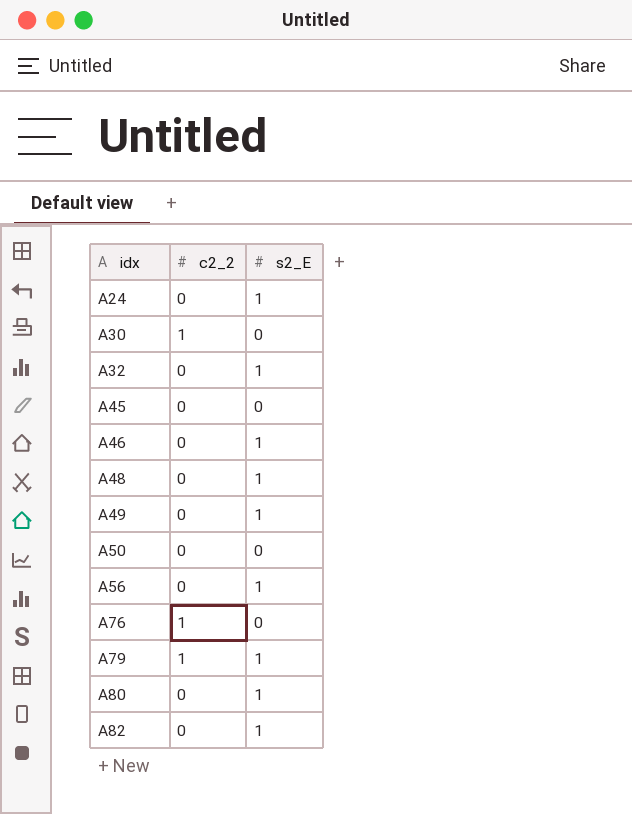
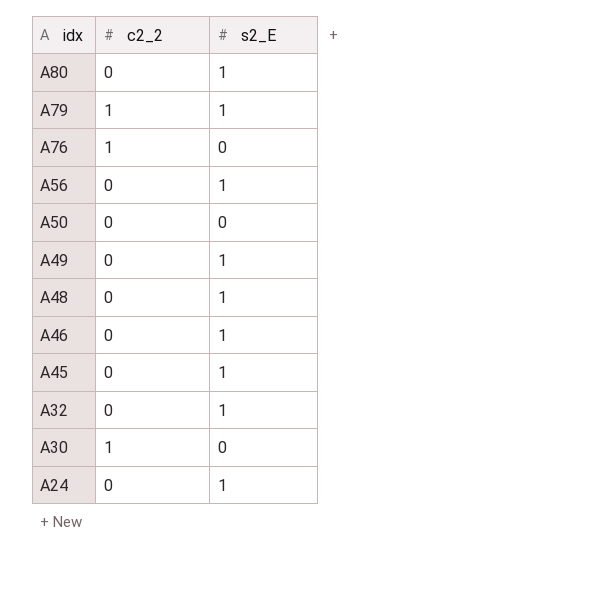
row order: idx ascending -> idx descending
row A82: 0 | 1 -> none
A45 | s2_E: 0 -> 1

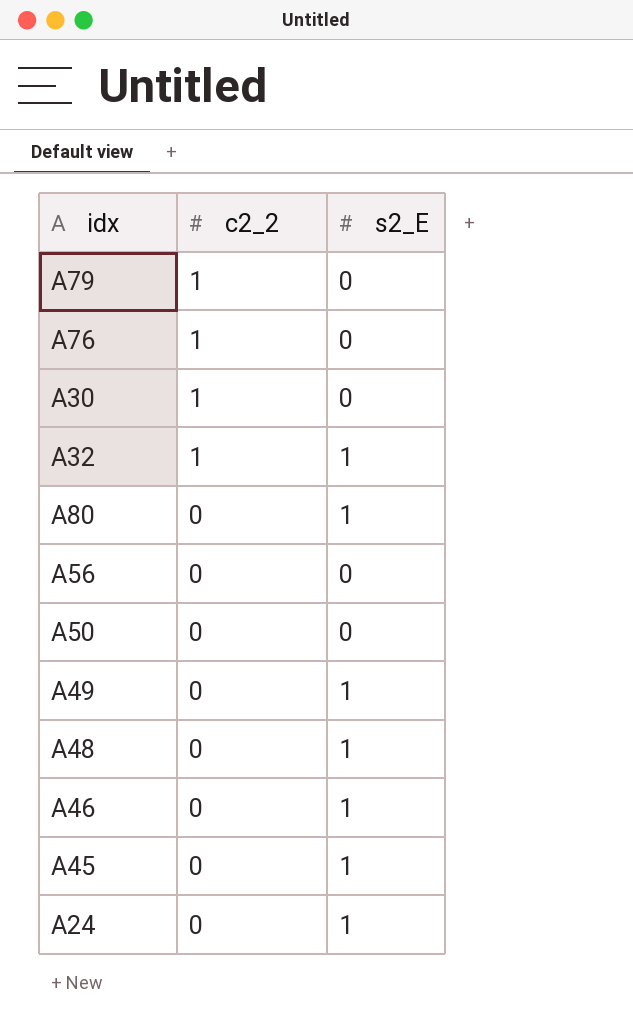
row order: idx descending -> c2_2 descending
A79 | s2_E: 1 -> 0
A32 | c2_2: 0 -> 1
A56 | s2_E: 1 -> 0

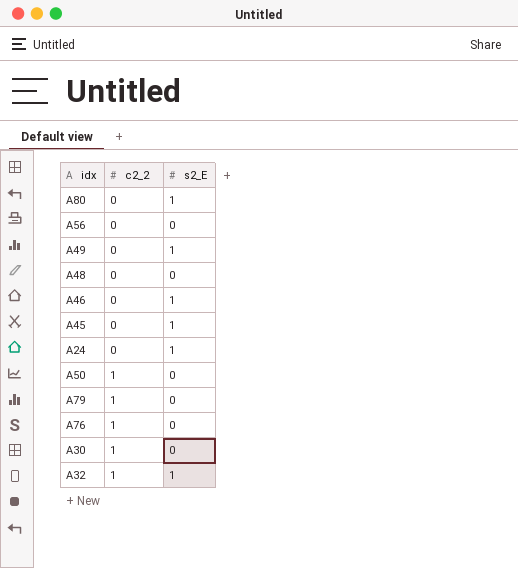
row order: c2_2 descending -> c2_2 ascending
A48 | s2_E: 1 -> 0
A50 | c2_2: 0 -> 1

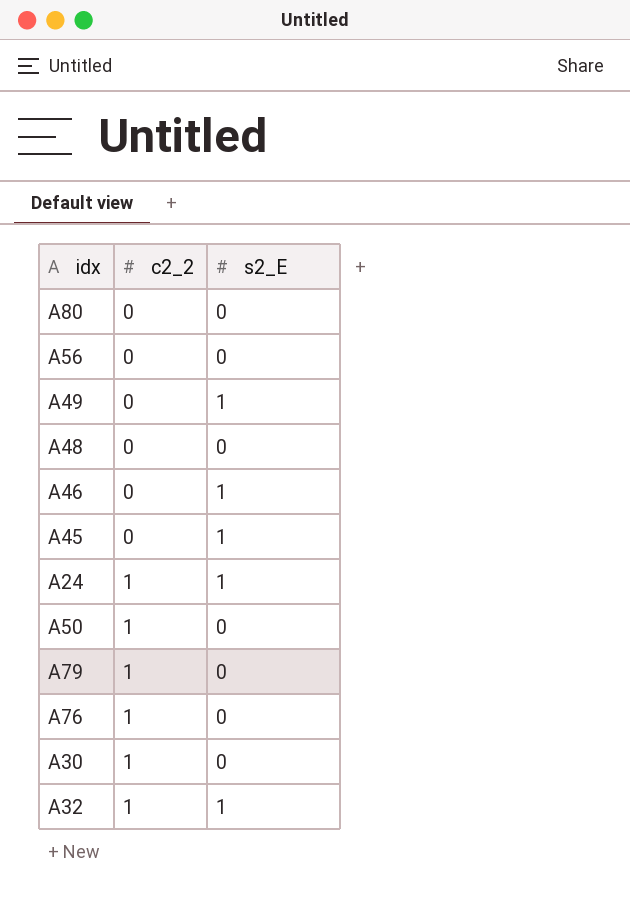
A80 | s2_E: 1 -> 0
A24 | c2_2: 0 -> 1

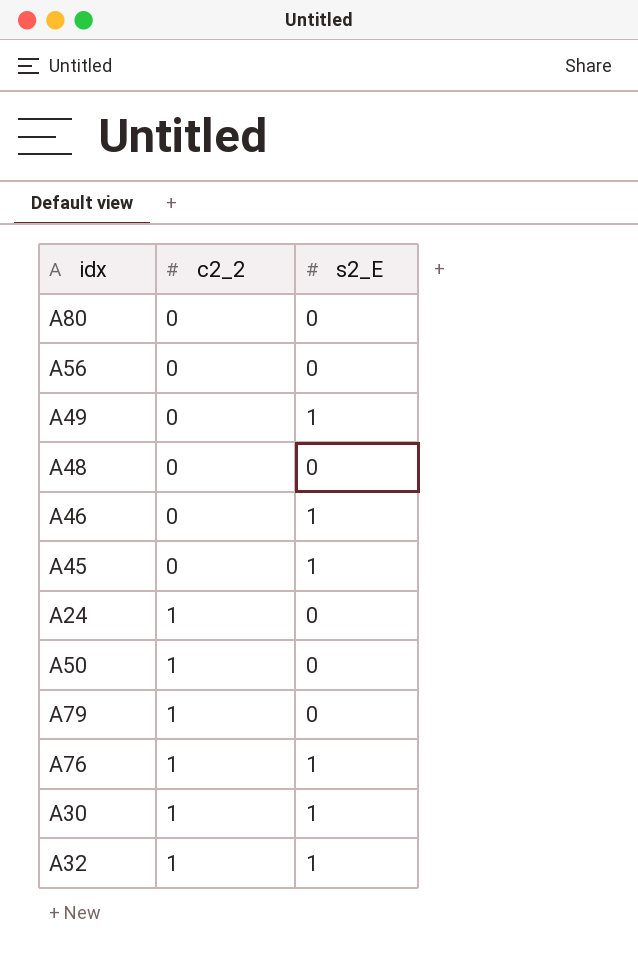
A24 | s2_E: 1 -> 0
A76 | s2_E: 0 -> 1
A30 | s2_E: 0 -> 1

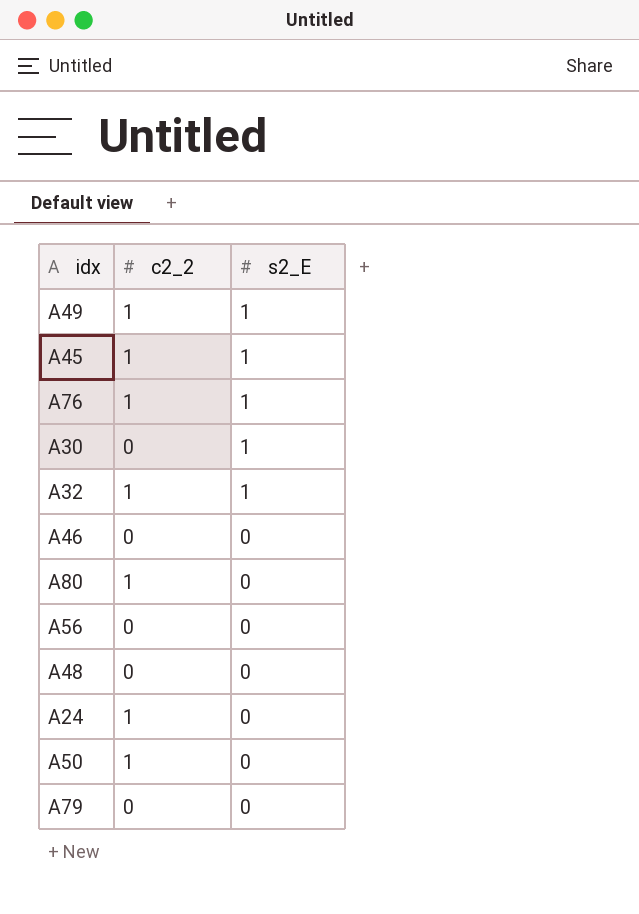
row order: c2_2 ascending -> s2_E descending
A49 | c2_2: 0 -> 1
A45 | c2_2: 0 -> 1
A30 | c2_2: 1 -> 0
A46 | s2_E: 1 -> 0
A80 | c2_2: 0 -> 1
A79 | c2_2: 1 -> 0

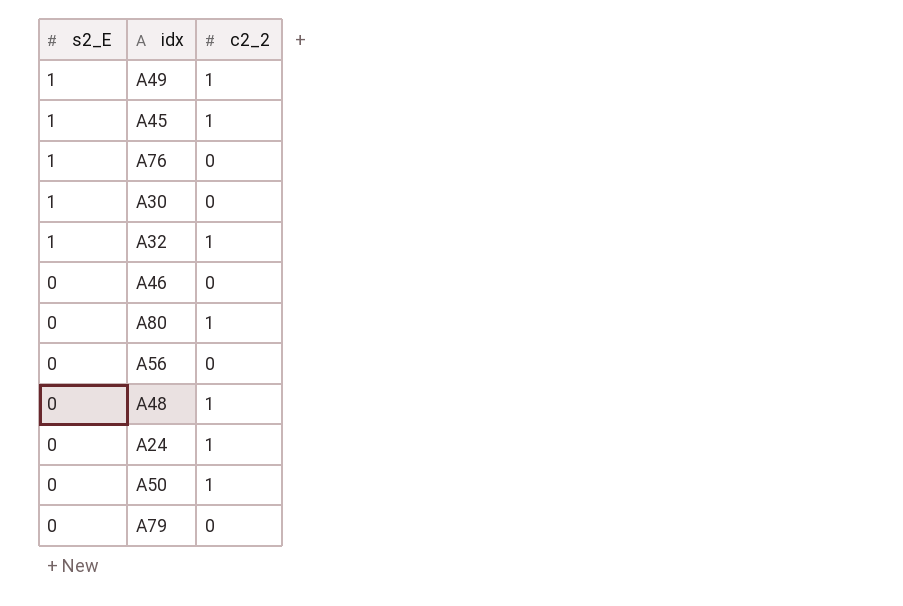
column s2_E | position: 3 -> 1
A76 | c2_2: 1 -> 0
A48 | c2_2: 0 -> 1

